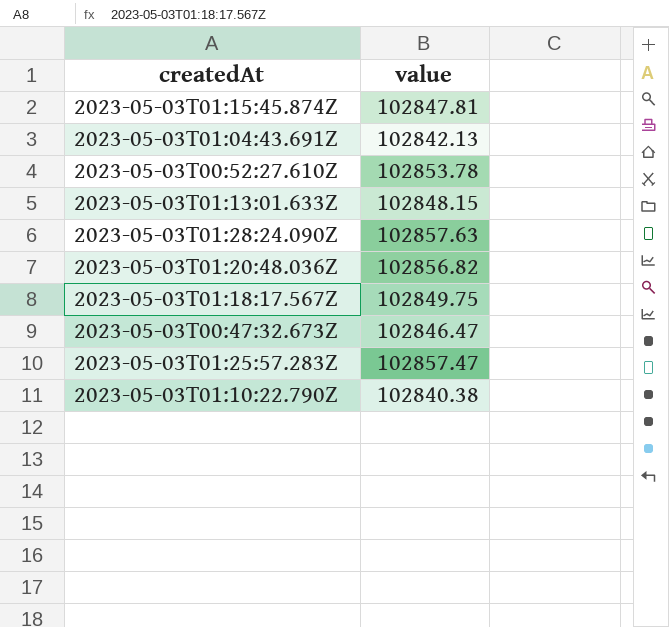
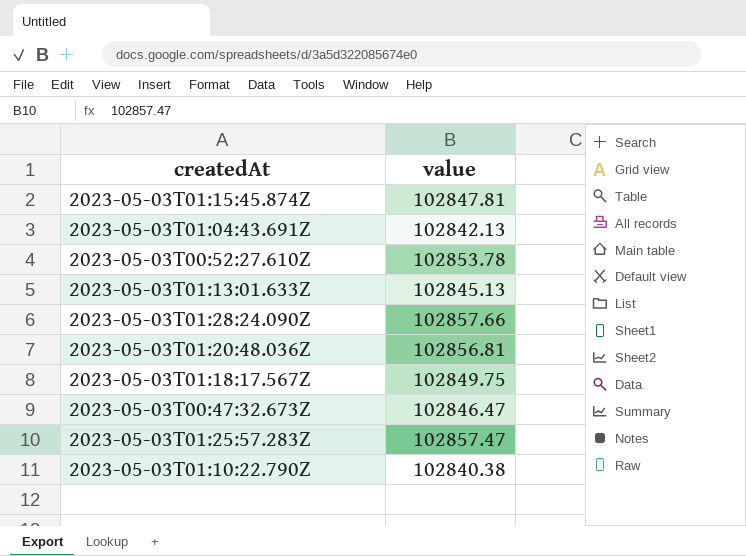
2023-05-03T01:13:01.633Z | value: 102848.15 -> 102845.13
2023-05-03T01:28:24.090Z | value: 102857.63 -> 102857.66
2023-05-03T01:20:48.036Z | value: 102856.82 -> 102856.81

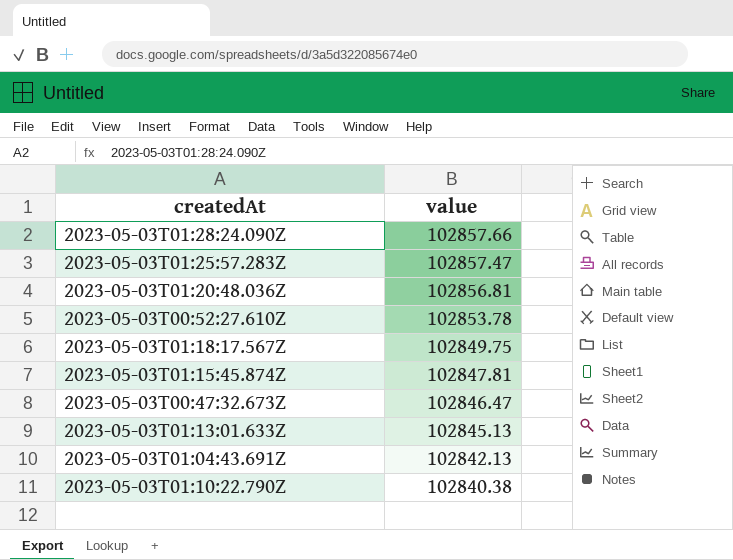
row order: none -> value descending

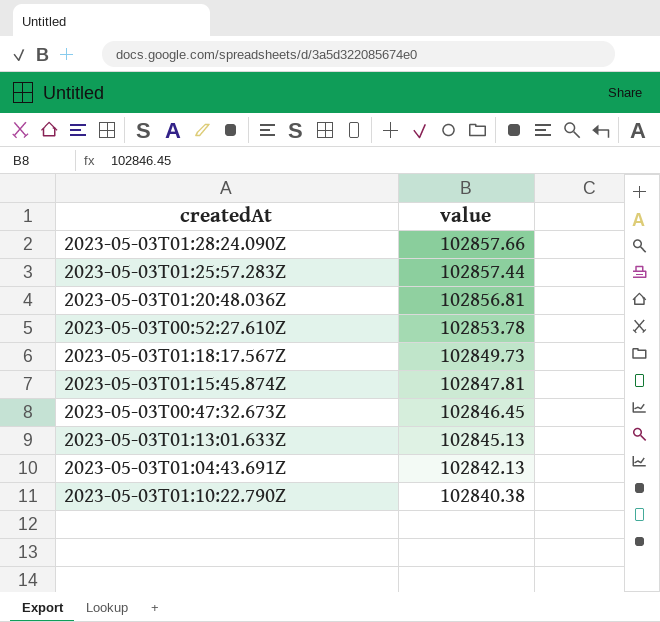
2023-05-03T01:25:57.283Z | value: 102857.47 -> 102857.44
2023-05-03T01:18:17.567Z | value: 102849.75 -> 102849.73
2023-05-03T00:47:32.673Z | value: 102846.47 -> 102846.45

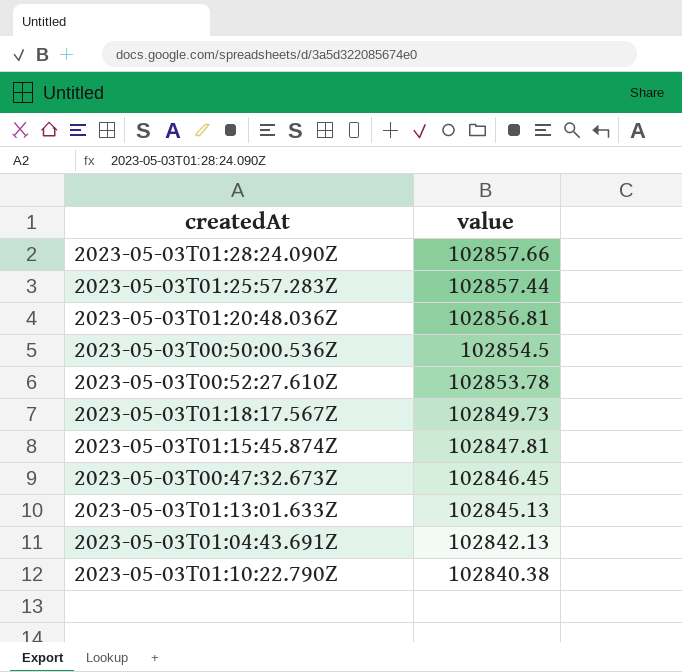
row 2023-05-03T00:50:00.536Z: none -> 102854.5

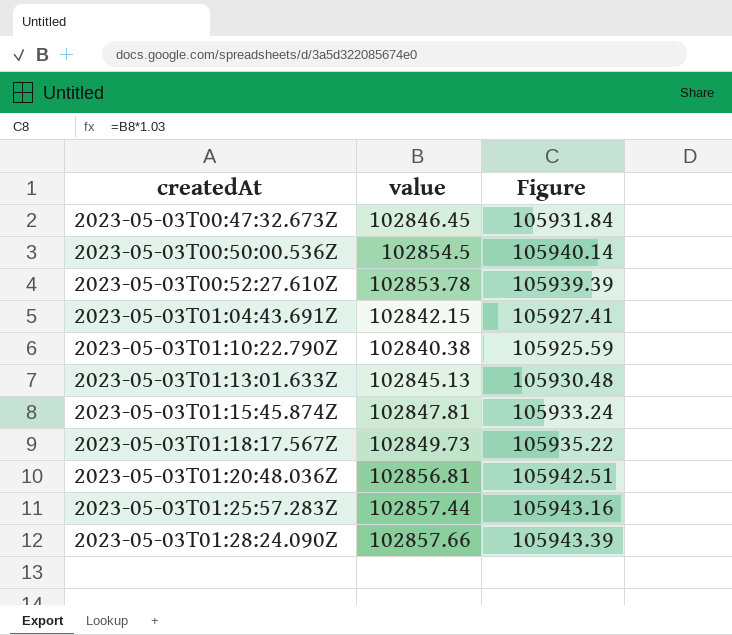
row order: value descending -> createdAt ascending
column Figure | formula: none -> [value] * 1.03
2023-05-03T01:04:43.691Z | value: 102842.13 -> 102842.15

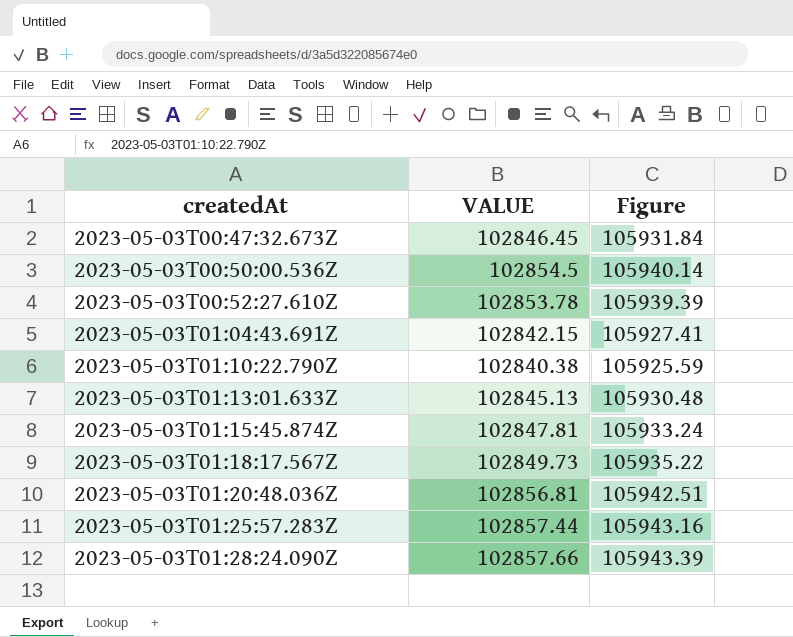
column name: value -> VALUE

